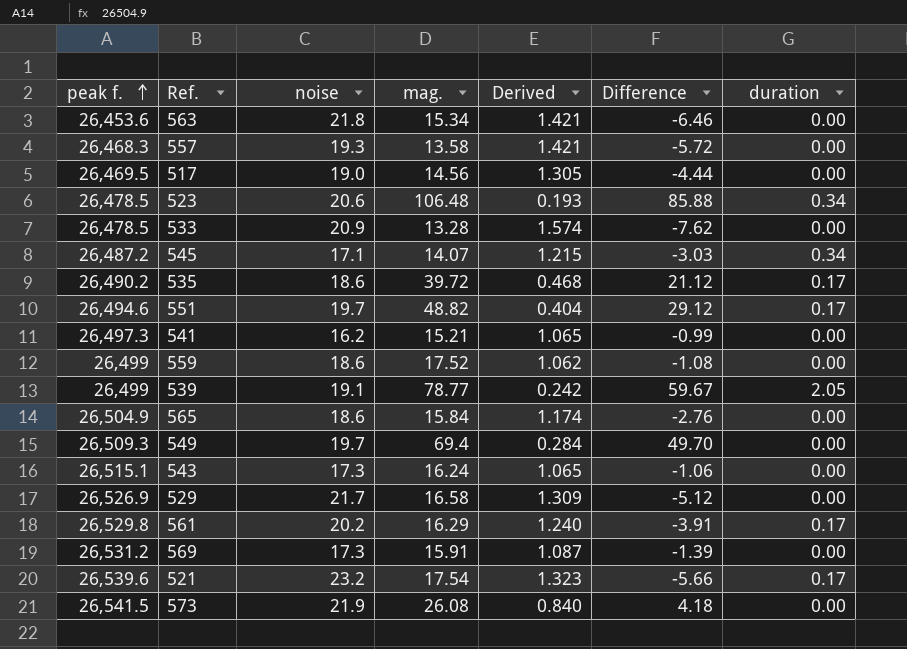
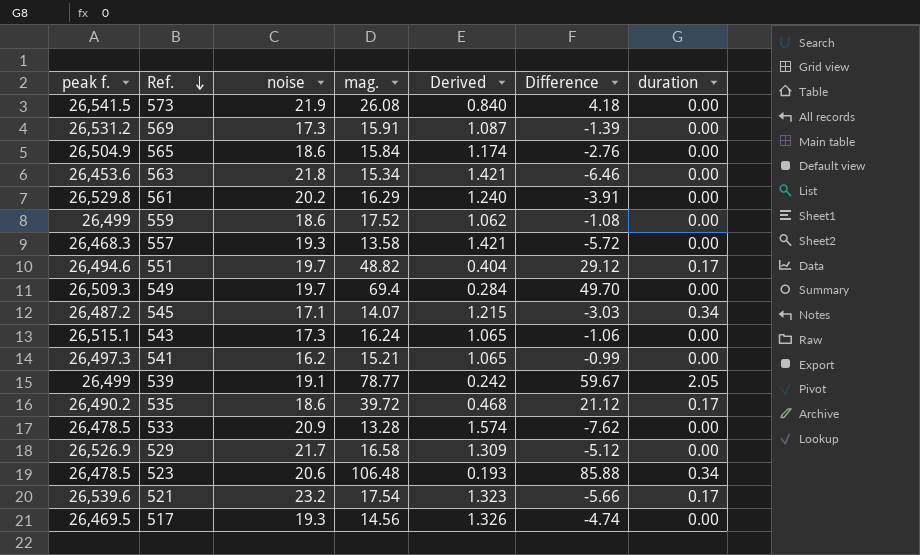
row order: peak f. ascending -> Ref. descending
561 | duration: 0.17 -> 0.00
517 | noise: 19.0 -> 19.3
517 | Derived: 1.305 -> 1.326
517 | Difference: -4.44 -> -4.74

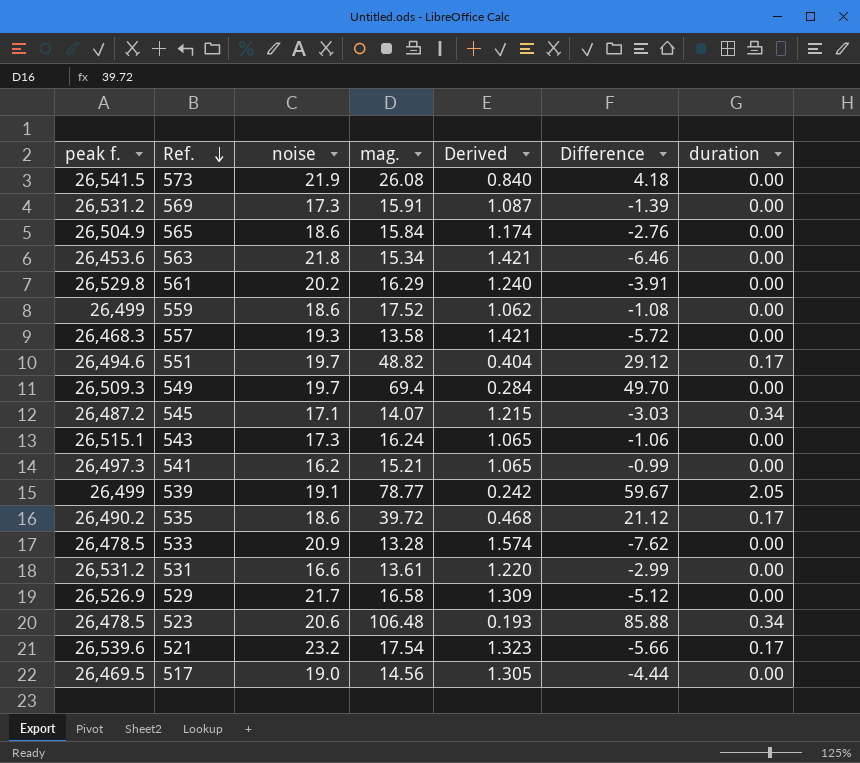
row 531: none -> 26,531.2 | 16.6 | 13.61 | 1.220 | -2.99 | 0.00
517 | noise: 19.3 -> 19.0
517 | Derived: 1.326 -> 1.305
517 | Difference: -4.74 -> -4.44

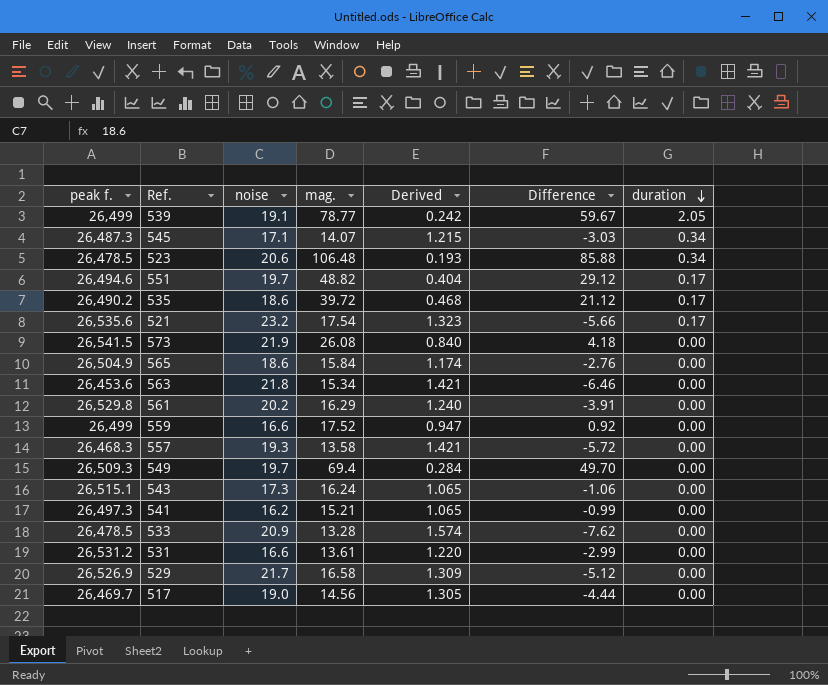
row order: Ref. descending -> duration descending
row 569: 26,531.2 | 17.3 | 15.91 | 1.087 | -1.39 | 0.00 -> none
545 | peak f.: 26,487.2 -> 26,487.3
521 | peak f.: 26,539.6 -> 26,535.6
559 | noise: 18.6 -> 16.6
559 | Derived: 1.062 -> 0.947
559 | Difference: -1.08 -> 0.92
517 | peak f.: 26,469.5 -> 26,469.7

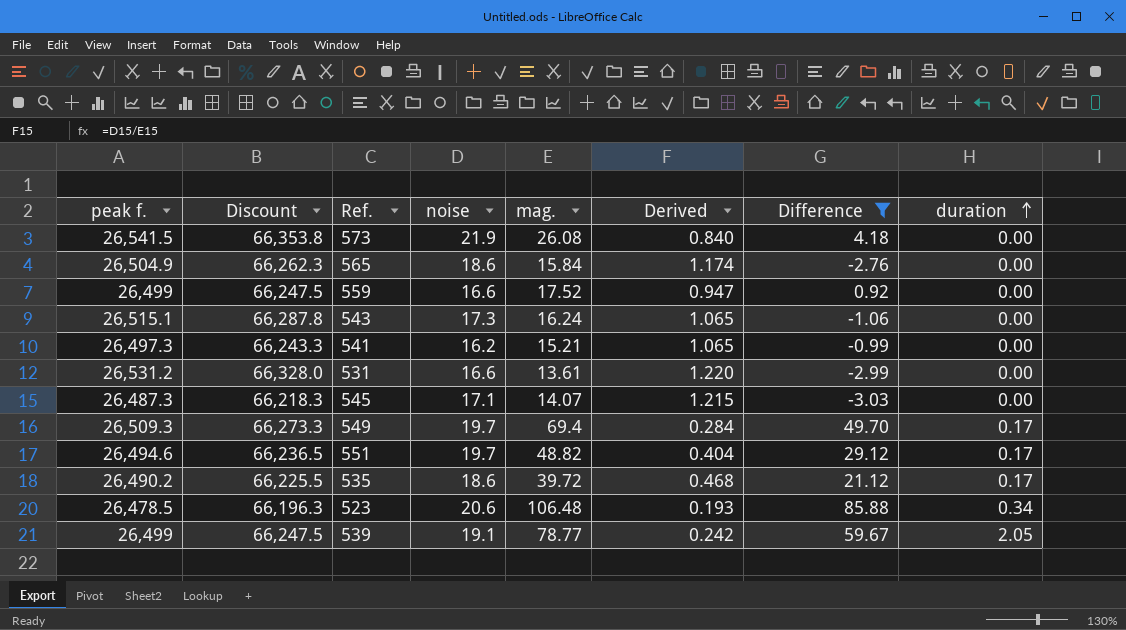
filter: none -> Difference >= -3.03
row order: duration descending -> duration ascending
column Discount | formula: none -> [peak f.] * 2.5
545 | duration: 0.34 -> 0.00
549 | duration: 0.00 -> 0.17

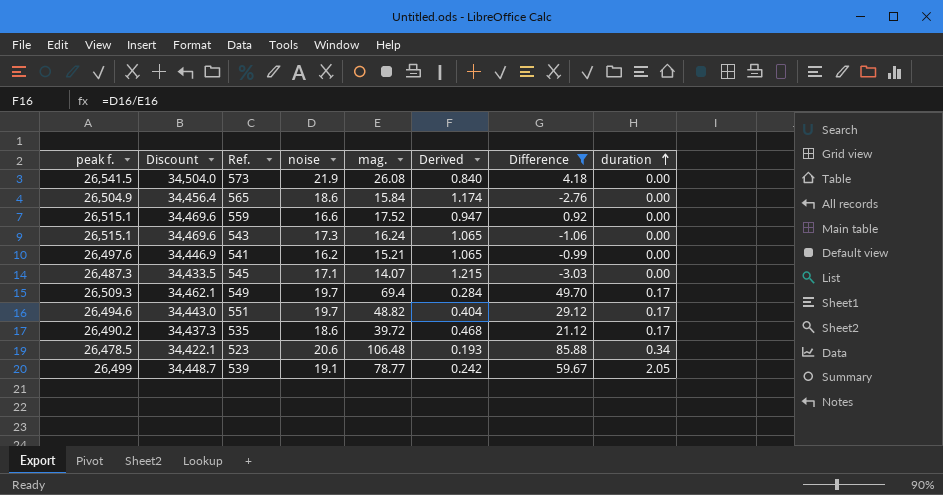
column Discount | formula: [peak f.] * 2.5 -> [peak f.] * 1.3
row 531: 26,531.2 | 66,328.0 | 16.6 | 13.61 | 1.220 | -2.99 | 0.00 -> none
559 | peak f.: 26,499 -> 26,515.1
541 | peak f.: 26,497.3 -> 26,497.6

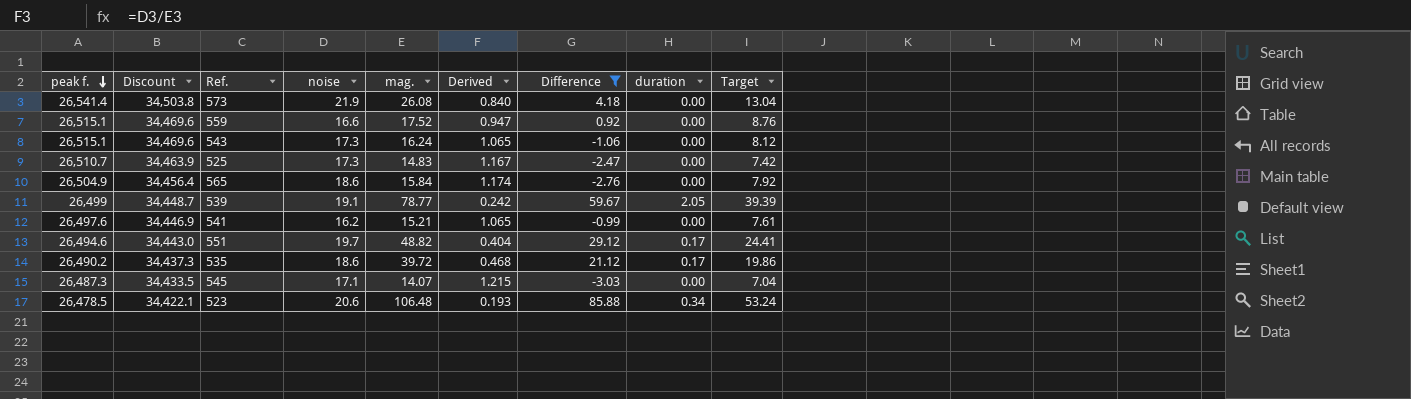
row order: duration ascending -> peak f. descending
column Target | formula: none -> [mag.] * 0.5
row 549: 26,509.3 | 34,462.1 | 19.7 | 69.4 | 0.284 | 49.70 | 0.17 -> none
573 | peak f.: 26,541.5 -> 26,541.4
573 | Discount: 34,504.0 -> 34,503.8
row 525: none -> 26,510.7 | 34,463.9 | 17.3 | 14.83 | 1.167 | -2.47 | 0.00 | 7.42

